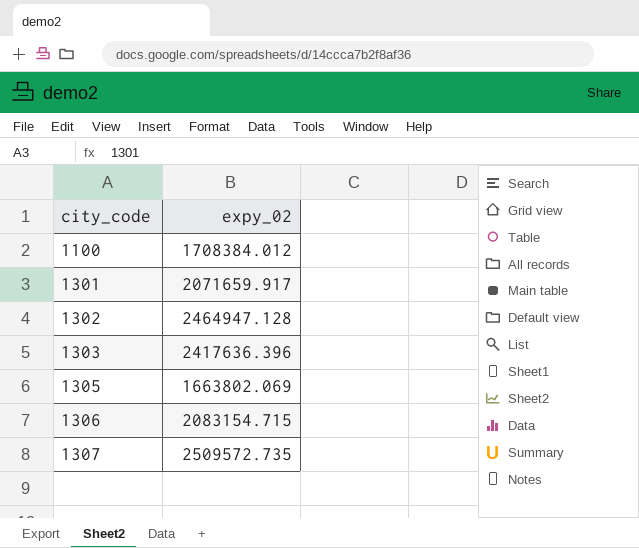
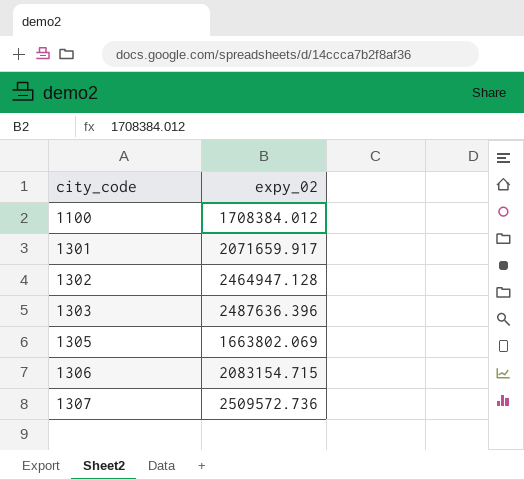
1303 | expy_02: 2417636.396 -> 2487636.396
1307 | expy_02: 2509572.735 -> 2509572.736

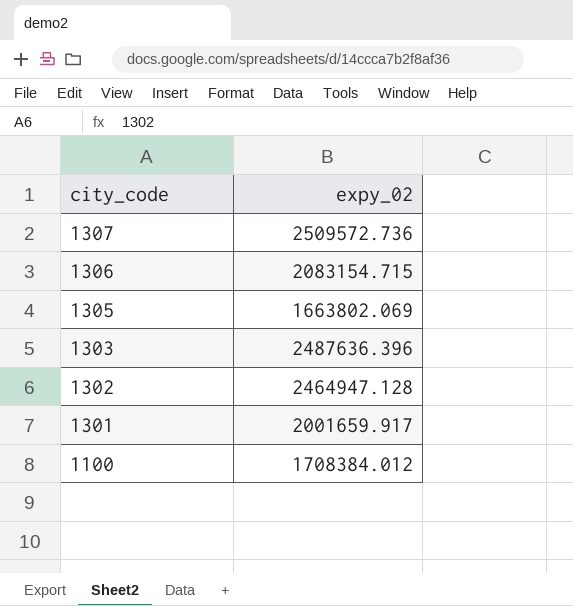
row order: city_code ascending -> city_code descending
1301 | expy_02: 2071659.917 -> 2001659.917

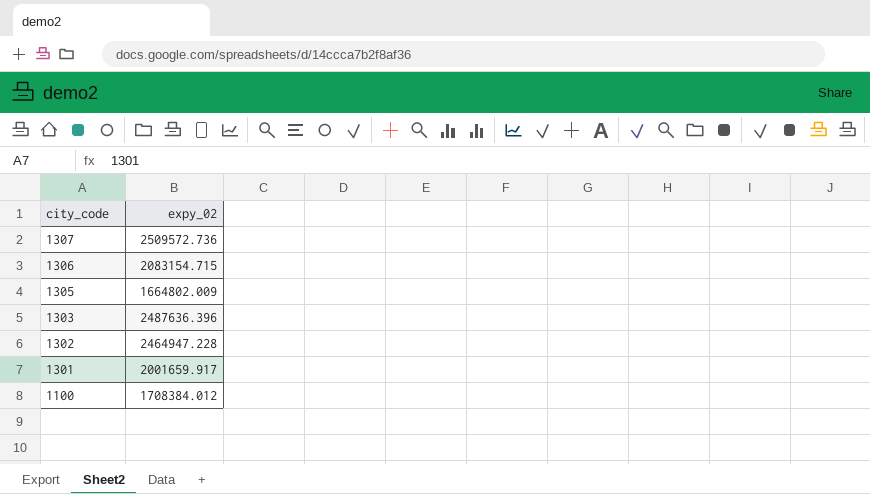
1305 | expy_02: 1663802.069 -> 1664802.009
1302 | expy_02: 2464947.128 -> 2464947.228

